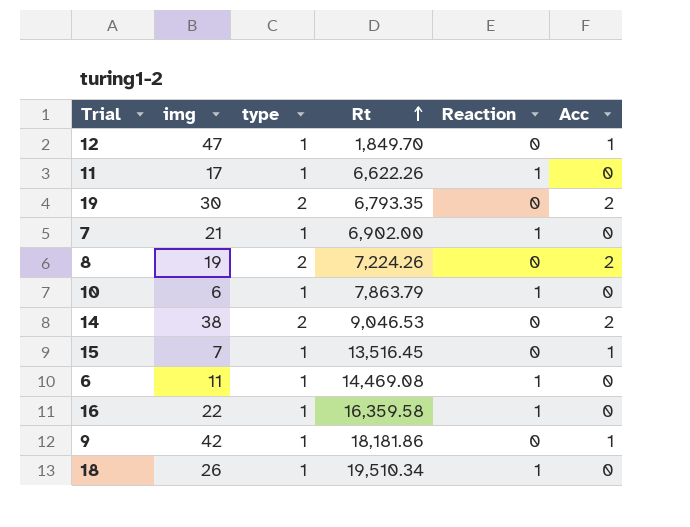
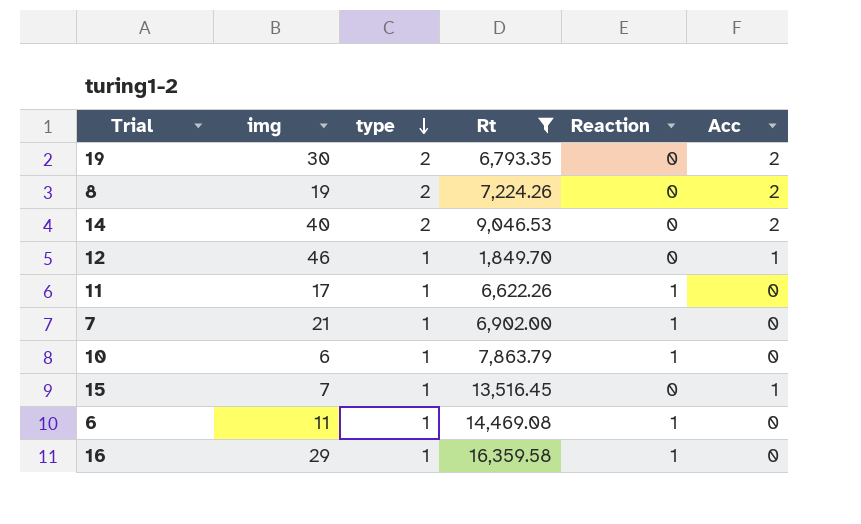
filter: none -> Rt <= 16,359.58
row order: Rt ascending -> type descending
14 | img: 38 -> 40
12 | img: 47 -> 46
16 | img: 22 -> 29

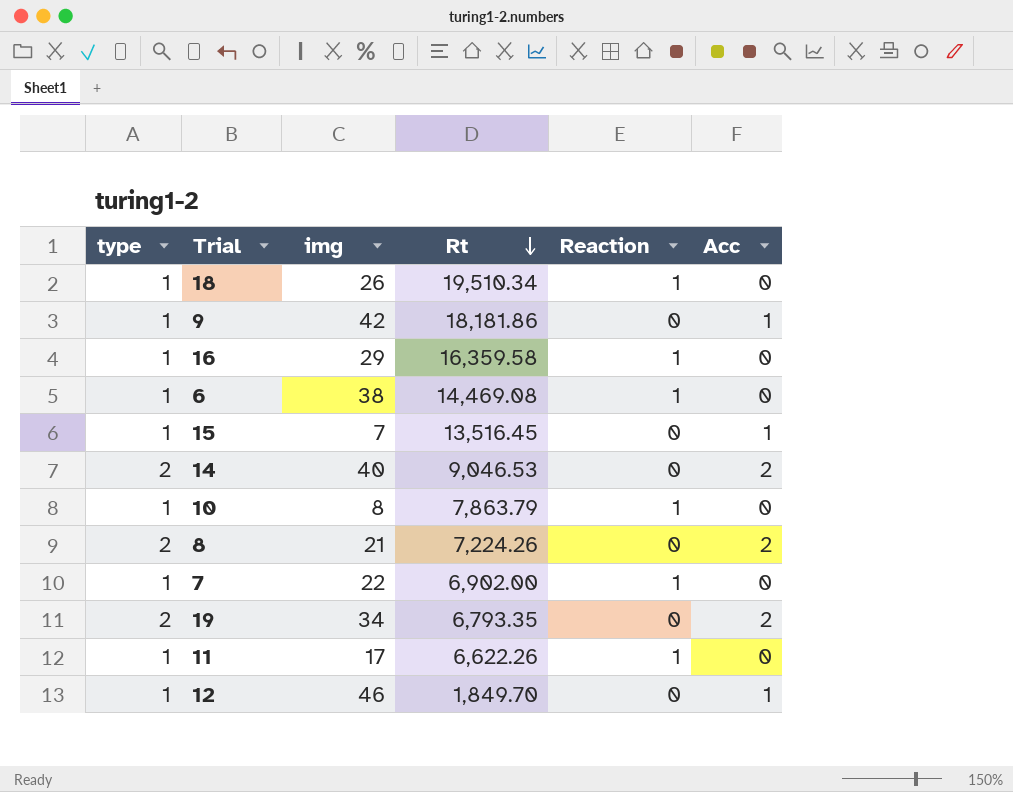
filter: Rt <= 16,359.58 -> none
row order: type descending -> Rt descending
column type | position: 3 -> 1
6 | img: 11 -> 38
10 | img: 6 -> 8
8 | img: 19 -> 21
7 | img: 21 -> 22
19 | img: 30 -> 34

